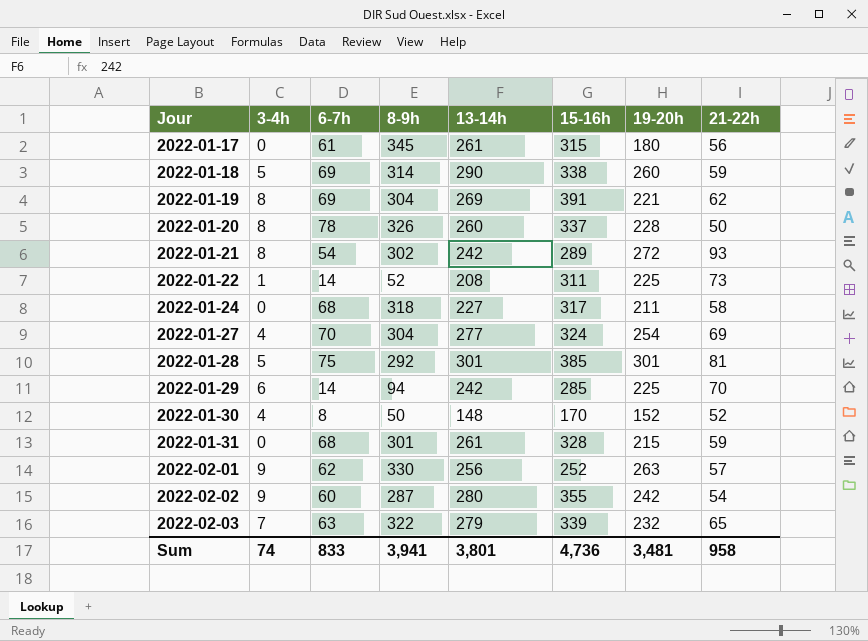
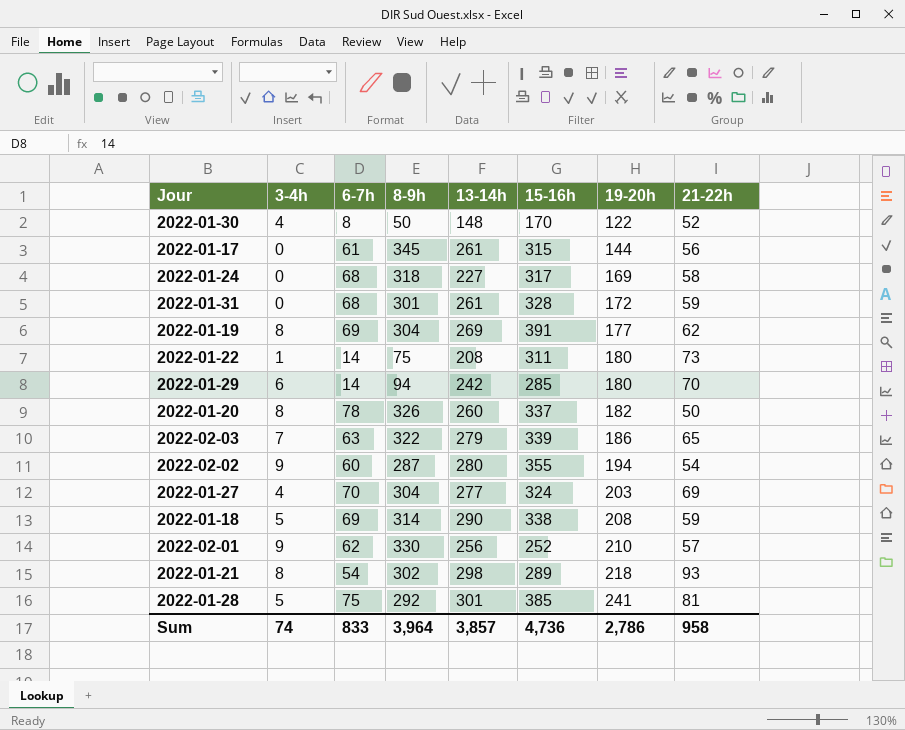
row order: Jour ascending -> 19-20h ascending
2022-01-30 | 19-20h: 152 -> 122
2022-01-17 | 19-20h: 180 -> 144
2022-01-24 | 19-20h: 211 -> 169
2022-01-31 | 19-20h: 215 -> 172
2022-01-19 | 19-20h: 221 -> 177
2022-01-22 | 8-9h: 52 -> 75
2022-01-22 | 19-20h: 225 -> 180
2022-01-29 | 19-20h: 225 -> 180
2022-01-20 | 19-20h: 228 -> 182
2022-02-03 | 19-20h: 232 -> 186
2022-02-02 | 19-20h: 242 -> 194
2022-01-27 | 19-20h: 254 -> 203
2022-01-18 | 19-20h: 260 -> 208
2022-02-01 | 19-20h: 263 -> 210
2022-01-21 | 13-14h: 242 -> 298
2022-01-21 | 19-20h: 272 -> 218
2022-01-28 | 19-20h: 301 -> 241
Sum | 8-9h: 3,941 -> 3,964
Sum | 13-14h: 3,801 -> 3,857
Sum | 19-20h: 3,481 -> 2,786

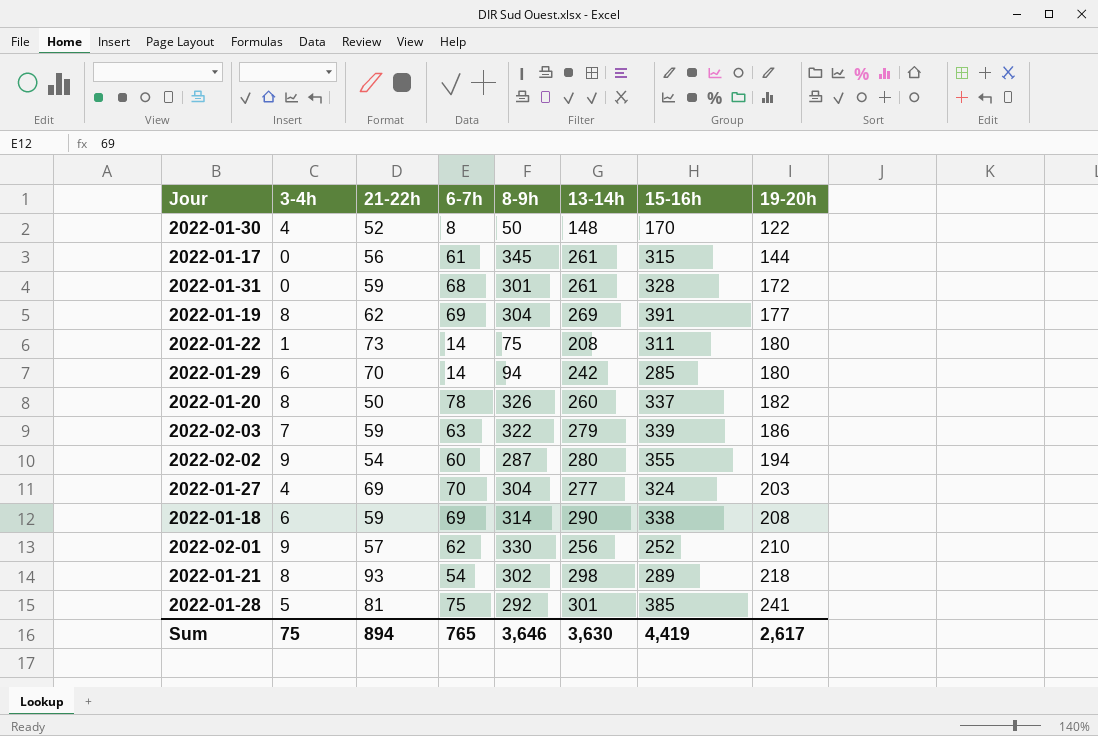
column 21-22h | position: 8 -> 3
row 2022-01-24: 0 | 68 | 318 | 227 | 317 | 169 | 58 -> none
2022-02-03 | 21-22h: 65 -> 59
2022-01-18 | 3-4h: 5 -> 6
Sum | 3-4h: 74 -> 75
Sum | 21-22h: 958 -> 894
Sum | 6-7h: 833 -> 765
Sum | 8-9h: 3,964 -> 3,646
Sum | 13-14h: 3,857 -> 3,630
Sum | 15-16h: 4,736 -> 4,419
Sum | 19-20h: 2,786 -> 2,617

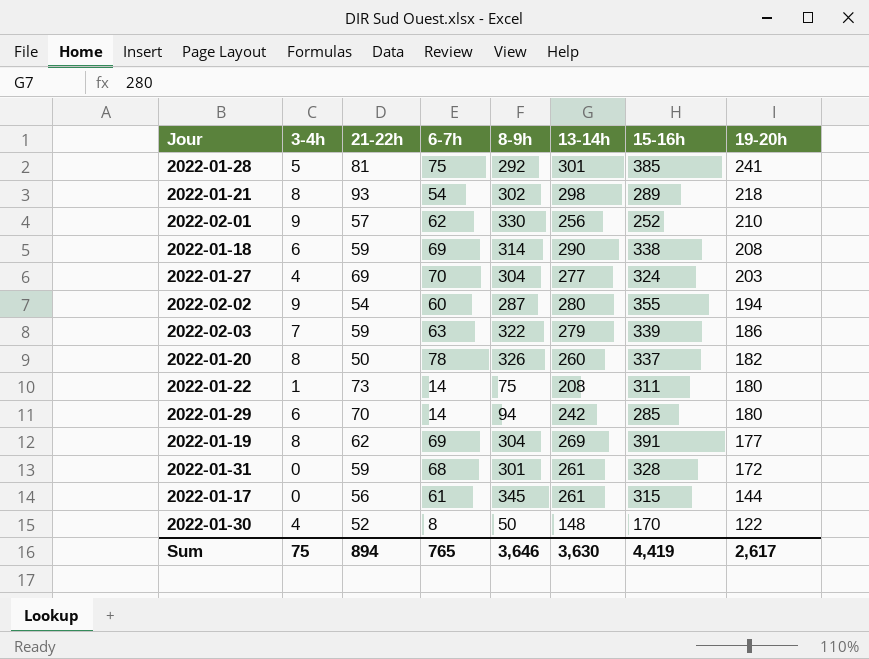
row order: 19-20h ascending -> 19-20h descending

